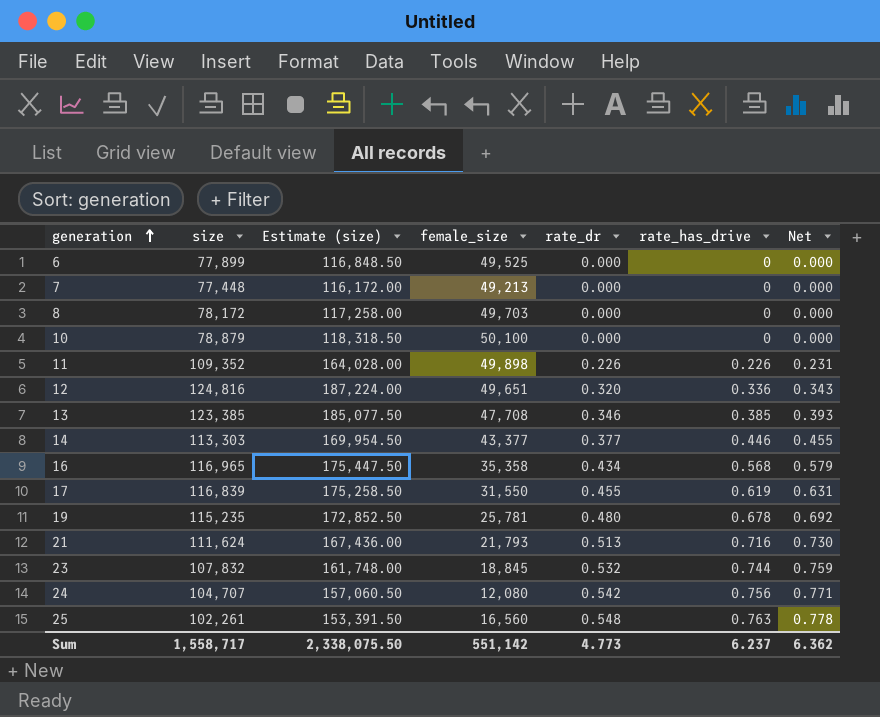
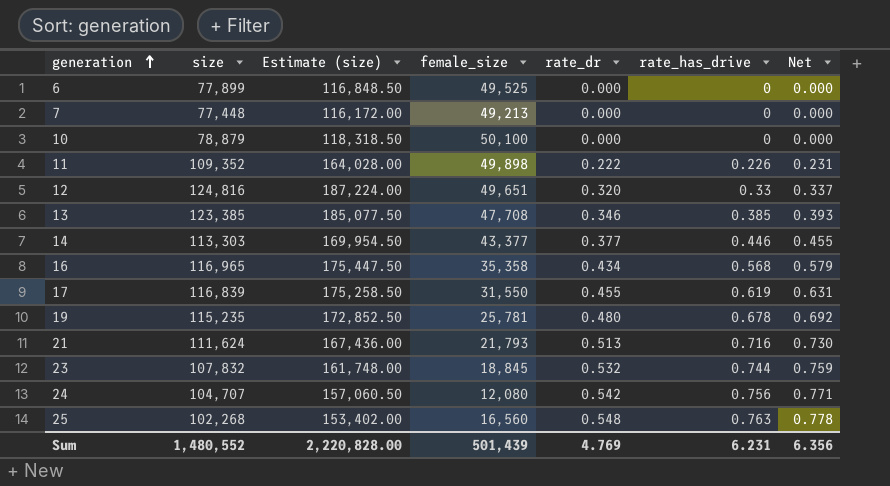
row 8: 78,172 | 117,258.00 | 49,703 | 0.000 | 0 | 0.000 -> none
11 | rate_dr: 0.226 -> 0.222
12 | rate_has_drive: 0.336 -> 0.33
12 | Net: 0.343 -> 0.337
25 | size: 102,261 -> 102,268
25 | Estimate (size): 153,391.50 -> 153,402.00
Sum | size: 1,558,717 -> 1,480,552
Sum | Estimate (size): 2,338,075.50 -> 2,220,828.00
Sum | female_size: 551,142 -> 501,439
Sum | rate_dr: 4.773 -> 4.769
Sum | rate_has_drive: 6.237 -> 6.231
Sum | Net: 6.362 -> 6.356

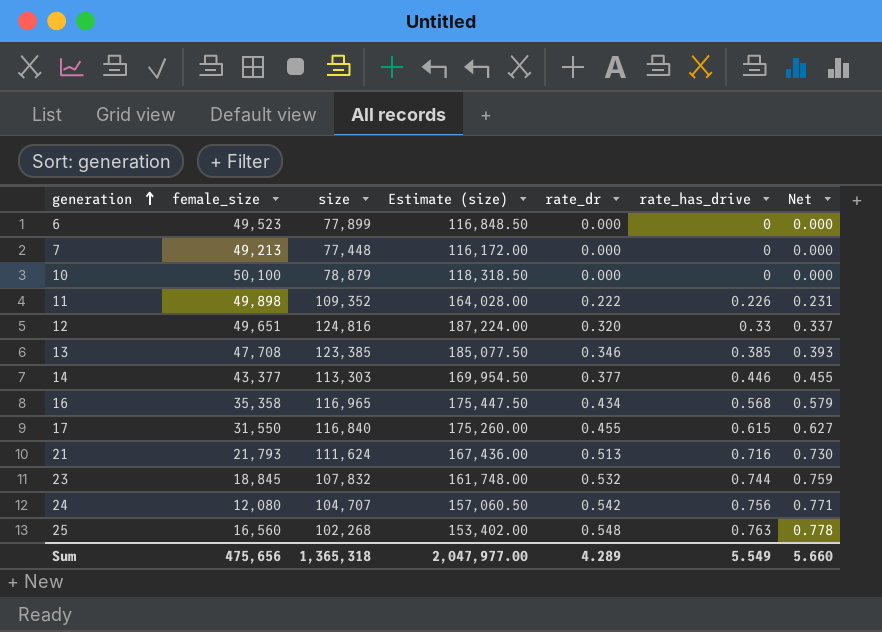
column female_size | position: 4 -> 2
row 19: 115,235 | 172,852.50 | 25,781 | 0.480 | 0.678 | 0.692 -> none
6 | female_size: 49,525 -> 49,523
17 | size: 116,839 -> 116,840
17 | Estimate (size): 175,258.50 -> 175,260.00
17 | rate_has_drive: 0.619 -> 0.615
17 | Net: 0.631 -> 0.627
Sum | female_size: 501,439 -> 475,656
Sum | size: 1,480,552 -> 1,365,318
Sum | Estimate (size): 2,220,828.00 -> 2,047,977.00
Sum | rate_dr: 4.769 -> 4.289
Sum | rate_has_drive: 6.231 -> 5.549
Sum | Net: 6.356 -> 5.660

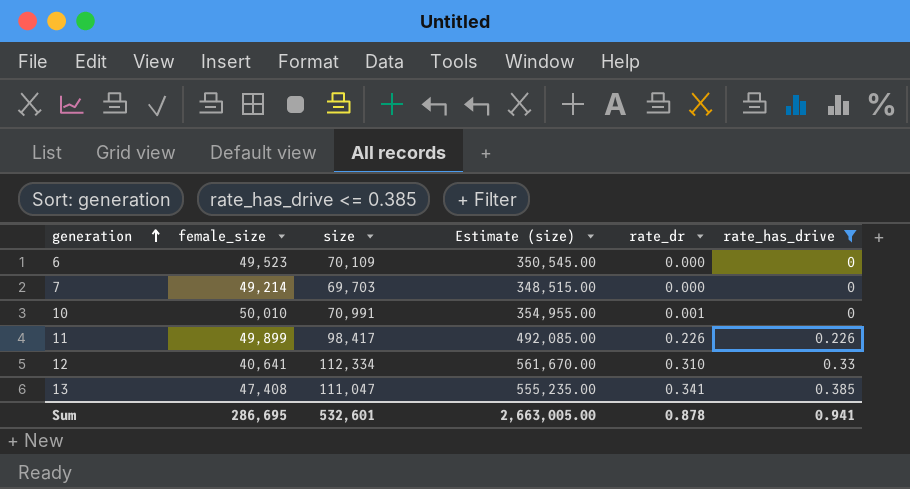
filter: none -> rate_has_drive <= 0.385
column Net | formula: [rate_has_drive] * 1.02 -> none
column Estimate (size) | formula: [size] * 1.5 -> [size] * 5
6 | size: 77,899 -> 70,109
7 | female_size: 49,213 -> 49,214
7 | size: 77,448 -> 69,703
10 | female_size: 50,100 -> 50,010
10 | size: 78,879 -> 70,991
10 | rate_dr: 0.000 -> 0.001
11 | female_size: 49,898 -> 49,899
11 | size: 109,352 -> 98,417
11 | rate_dr: 0.222 -> 0.226
12 | female_size: 49,651 -> 40,641
12 | size: 124,816 -> 112,334
12 | rate_dr: 0.320 -> 0.310
13 | female_size: 47,708 -> 47,408
13 | size: 123,385 -> 111,047
13 | rate_dr: 0.346 -> 0.341
Sum | female_size: 475,656 -> 286,695
Sum | size: 1,365,318 -> 532,601
Sum | Estimate (size): 2,047,977.00 -> 2,663,005.00
Sum | rate_dr: 4.289 -> 0.878
Sum | rate_has_drive: 5.549 -> 0.941

